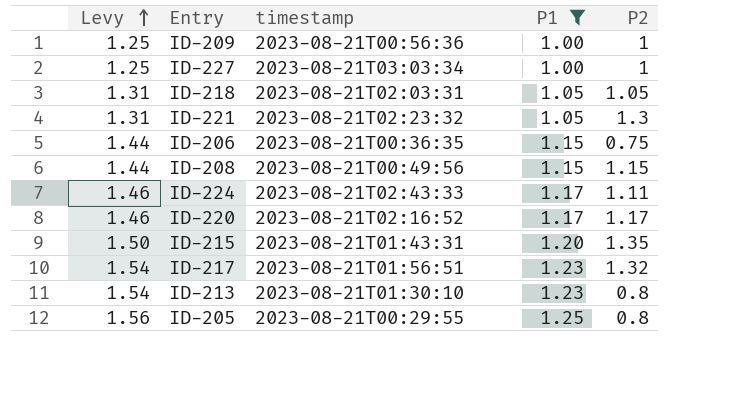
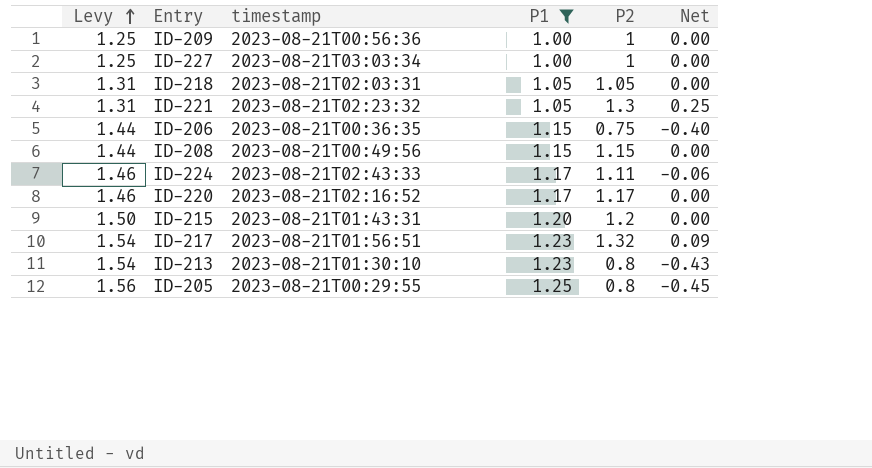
column Net | formula: none -> [P2] - [P1]
ID-215 | P2: 1.35 -> 1.2

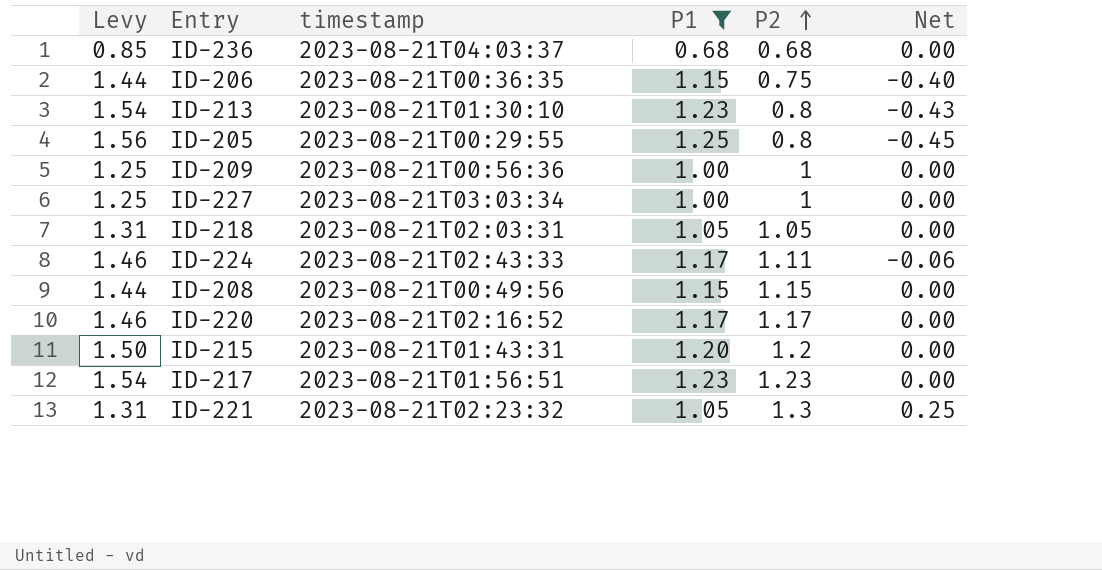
row order: Levy ascending -> P2 ascending
row ID-236: none -> 0.85 | 2023-08-21T04:03:37 | 0.68 | 0.68 | 0.00
ID-217 | P2: 1.32 -> 1.23
ID-217 | Net: 0.09 -> 0.00

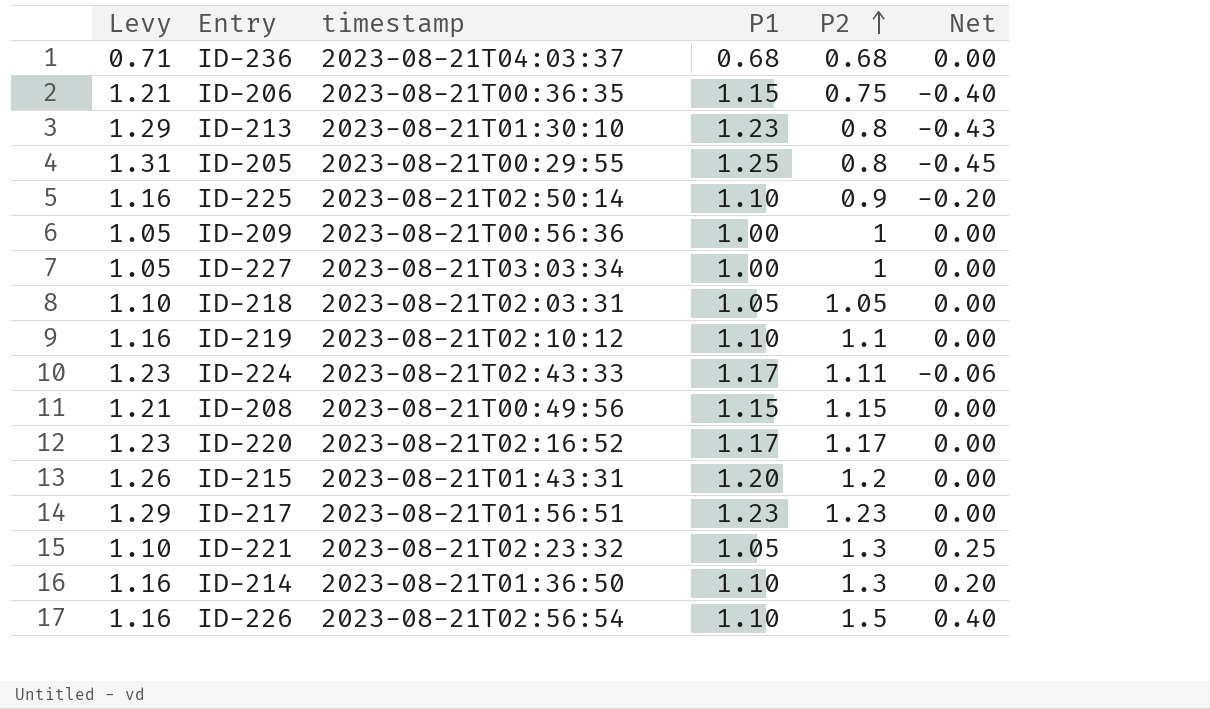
filter: P1 != 1.10 -> none
column Levy | formula: [P1] * 1.25 -> [P1] * 1.05

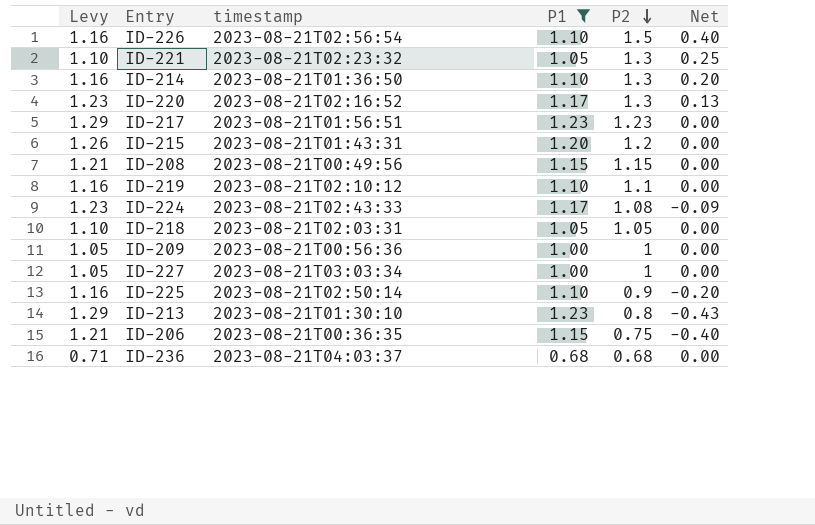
filter: none -> P1 != 1.25
row order: P2 ascending -> P2 descending
ID-220 | P2: 1.17 -> 1.3
ID-220 | Net: 0.00 -> 0.13
ID-224 | P2: 1.11 -> 1.08
ID-224 | Net: -0.06 -> -0.09

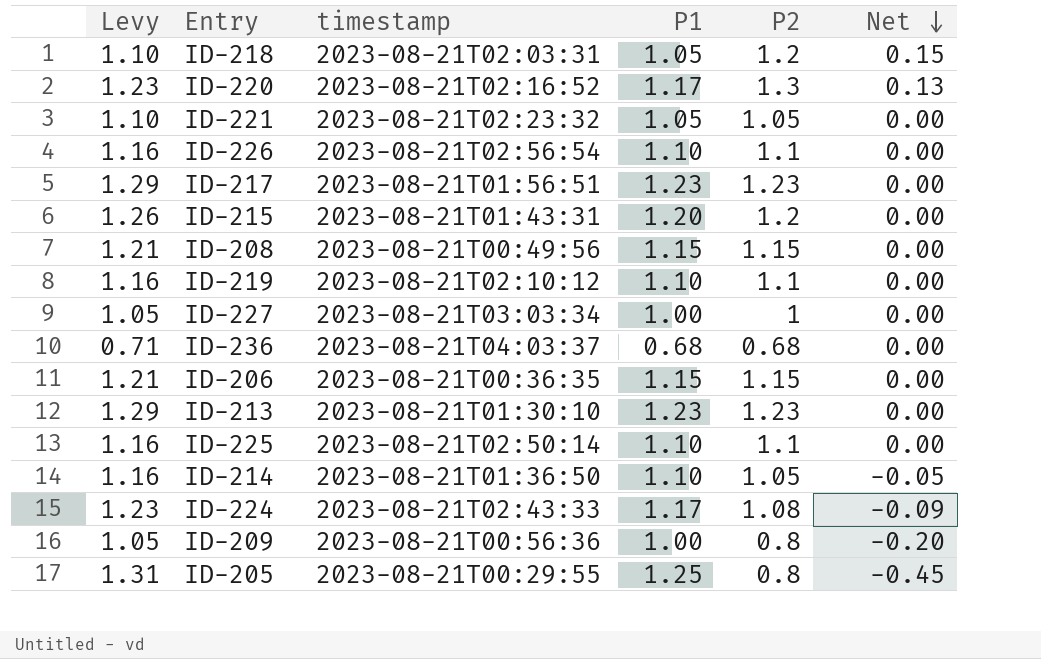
filter: P1 != 1.25 -> none
row order: P2 descending -> Net descending
ID-218 | P2: 1.05 -> 1.2
ID-218 | Net: 0.00 -> 0.15
ID-221 | P2: 1.3 -> 1.05
ID-221 | Net: 0.25 -> 0.00
ID-226 | P2: 1.5 -> 1.1
ID-226 | Net: 0.40 -> 0.00
ID-206 | P2: 0.75 -> 1.15
ID-206 | Net: -0.40 -> 0.00
ID-213 | P2: 0.8 -> 1.23
ID-213 | Net: -0.43 -> 0.00
ID-225 | P2: 0.9 -> 1.1
ID-225 | Net: -0.20 -> 0.00
ID-214 | P2: 1.3 -> 1.05
ID-214 | Net: 0.20 -> -0.05
ID-209 | P2: 1 -> 0.8
ID-209 | Net: 0.00 -> -0.20

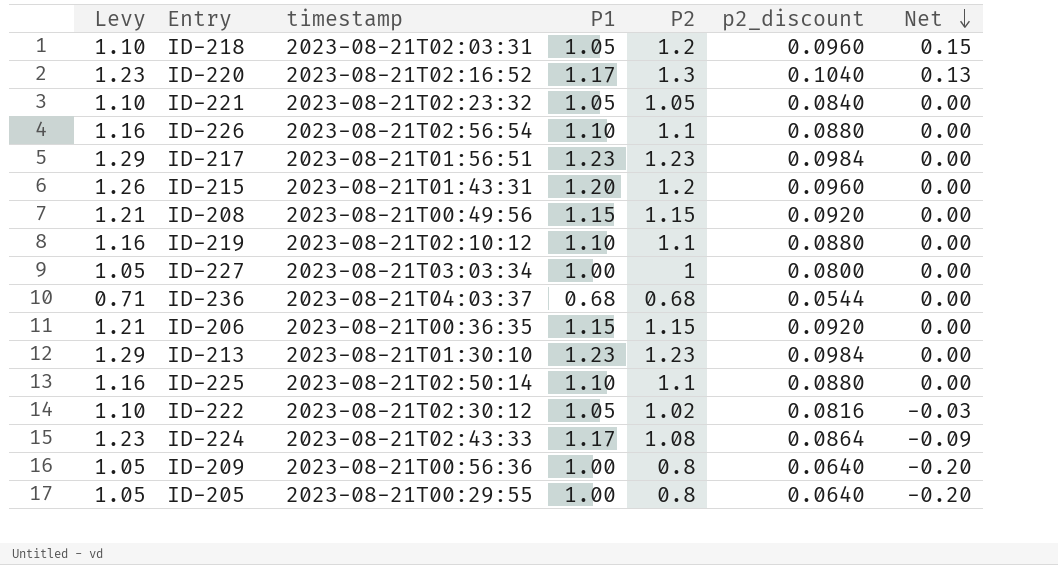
column p2_discount | formula: none -> [P2] * 0.08
row ID-214: 1.16 | 2023-08-21T01:36:50 | 1.10 | 1.05 | -0.05 -> none
row ID-222: none -> 1.10 | 2023-08-21T02:30:12 | 1.05 | 1.02 | 0.0816 | -0.03
ID-205 | Levy: 1.31 -> 1.05
ID-205 | P1: 1.25 -> 1.00
ID-205 | Net: -0.45 -> -0.20

